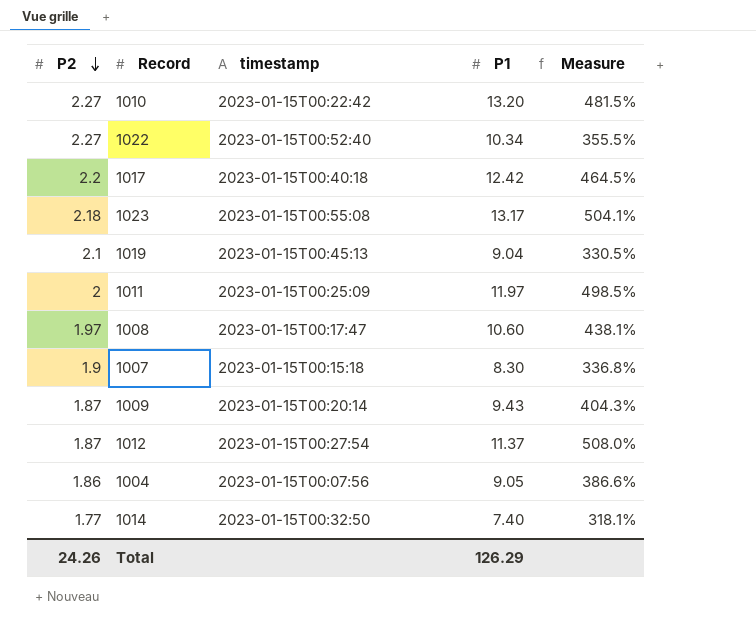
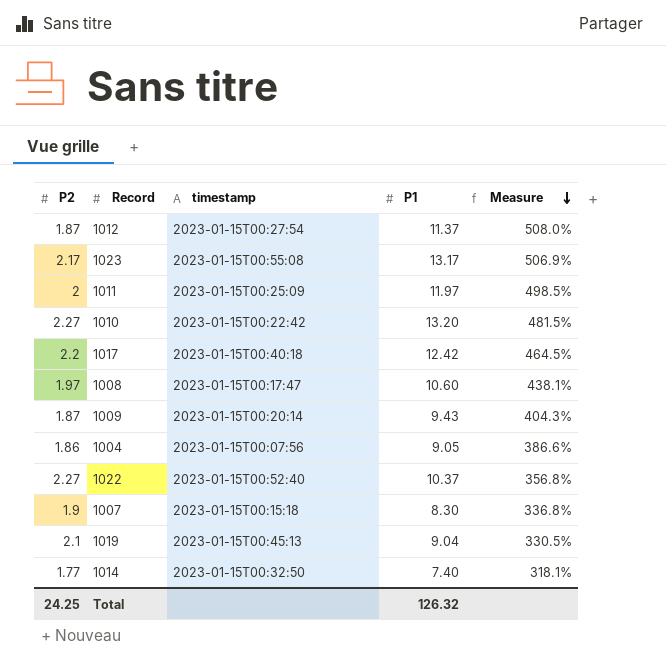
row order: P2 descending -> Measure descending
1023 | P2: 2.18 -> 2.17
1023 | Measure: 504.1% -> 506.9%
1022 | P1: 10.34 -> 10.37
1022 | Measure: 355.5% -> 356.8%
Total | P2: 24.26 -> 24.25
Total | P1: 126.29 -> 126.32

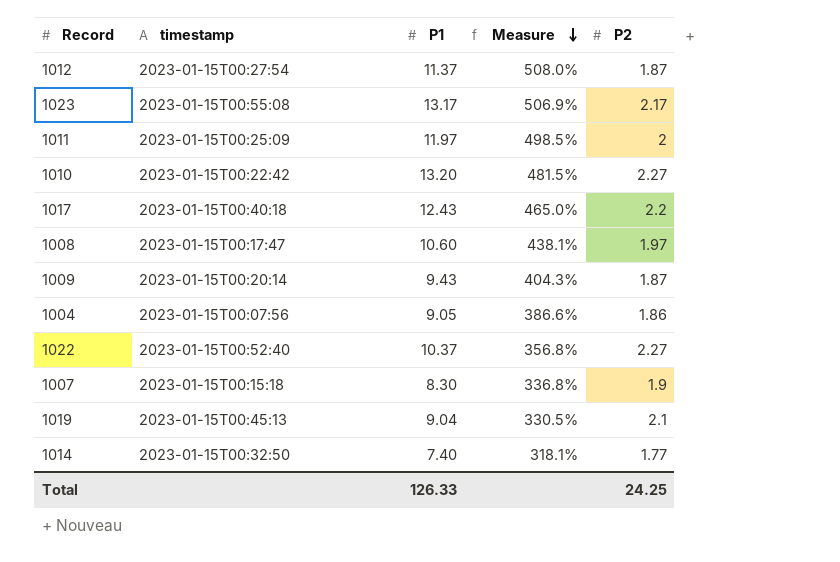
column P2 | position: 1 -> 5
1017 | P1: 12.42 -> 12.43
1017 | Measure: 464.5% -> 465.0%
Total | P1: 126.32 -> 126.33

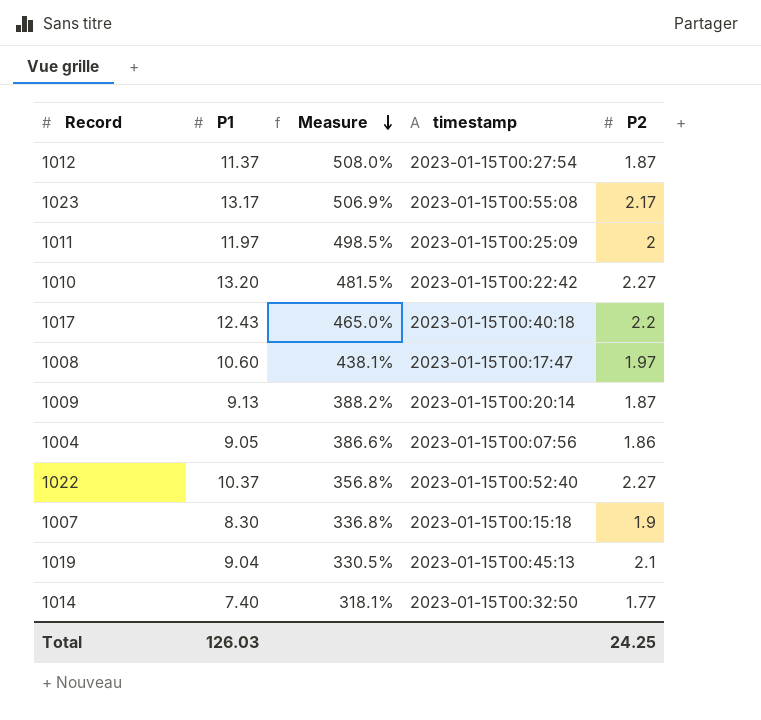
column timestamp | position: 2 -> 4
1009 | P1: 9.43 -> 9.13
1009 | Measure: 404.3% -> 388.2%
Total | P1: 126.33 -> 126.03

